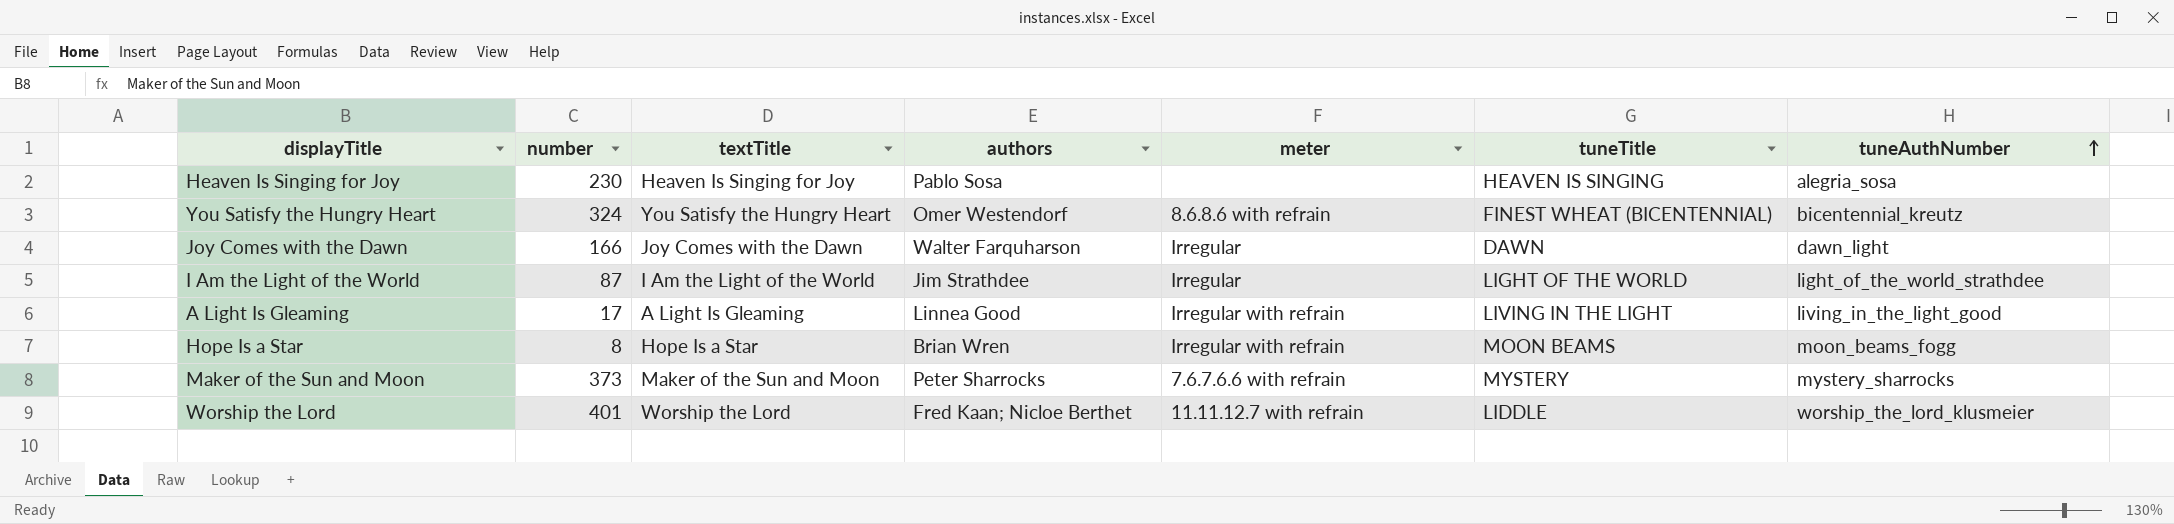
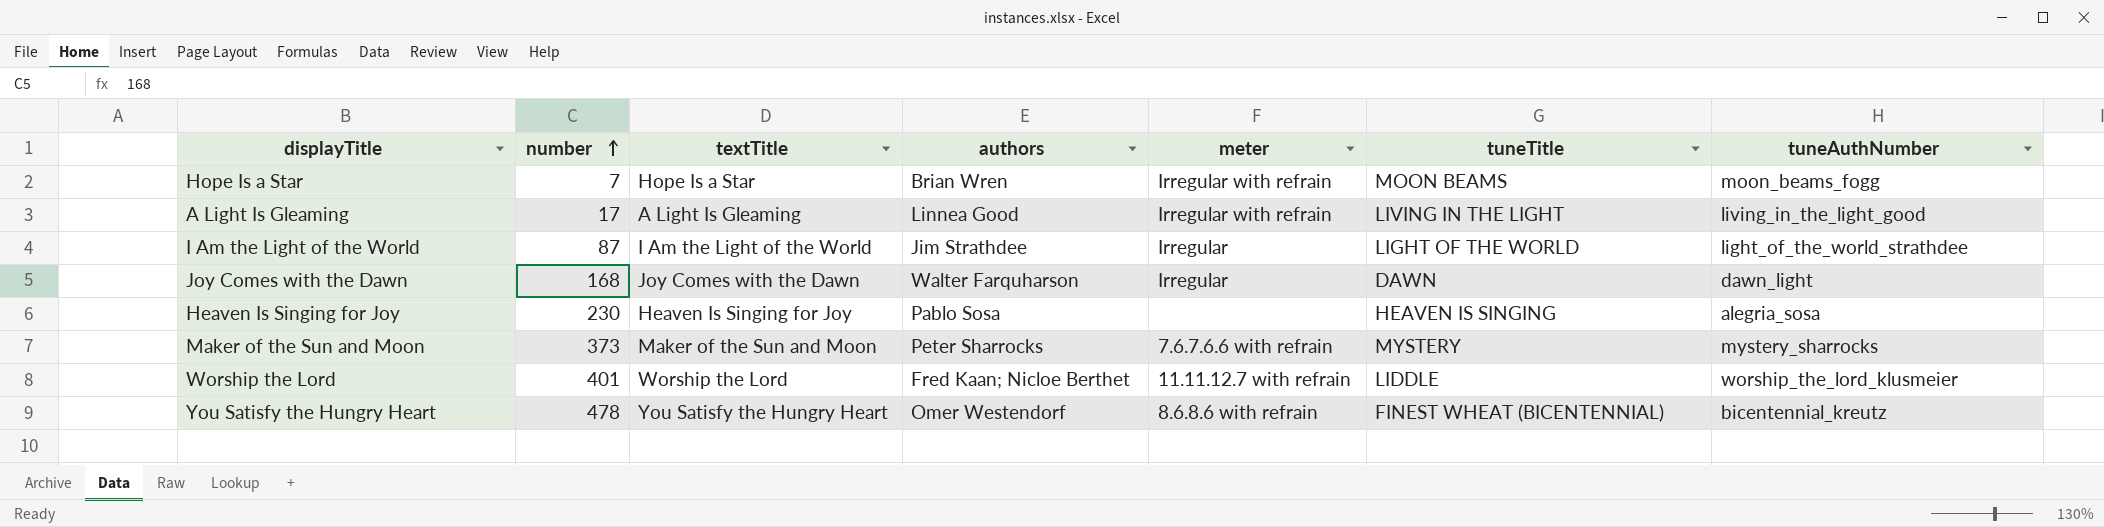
row order: tuneAuthNumber ascending -> number ascending
Hope Is a Star | number: 8 -> 7
Joy Comes with the Dawn | number: 166 -> 168
You Satisfy the Hungry Heart | number: 324 -> 478

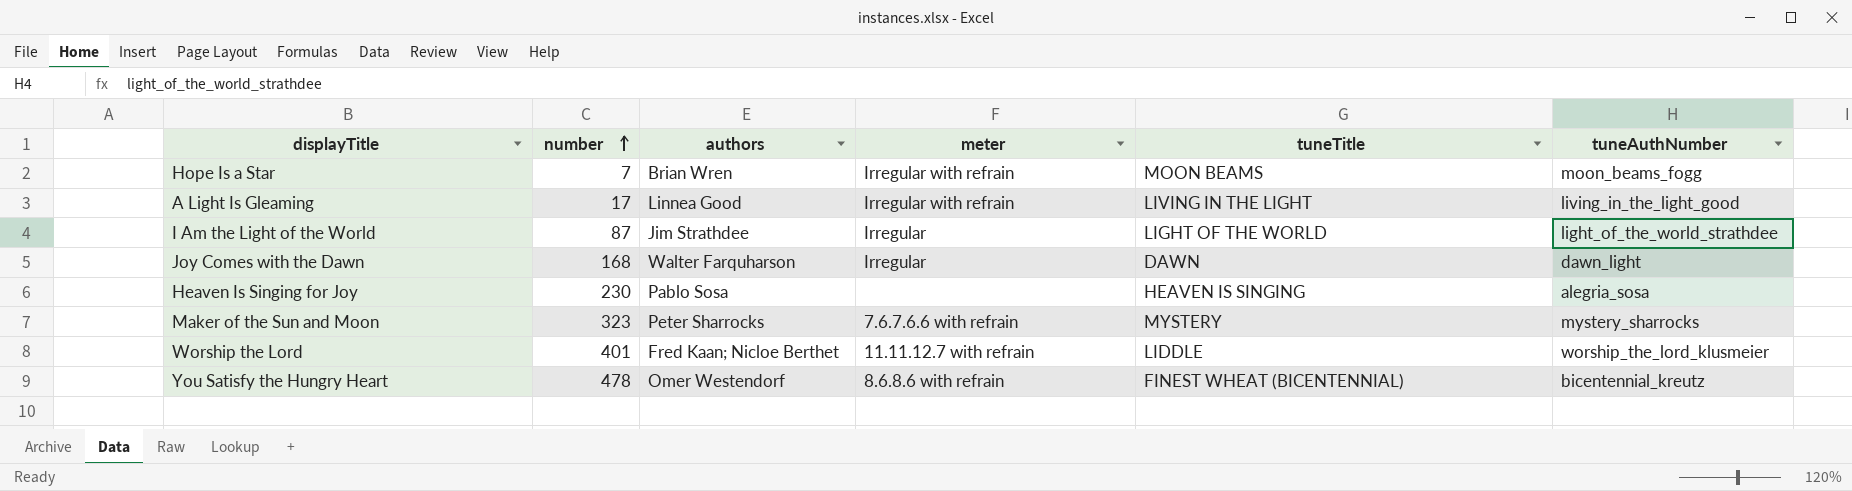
column textTitle | position: 3 -> none
Maker of the Sun and Moon | number: 373 -> 323

